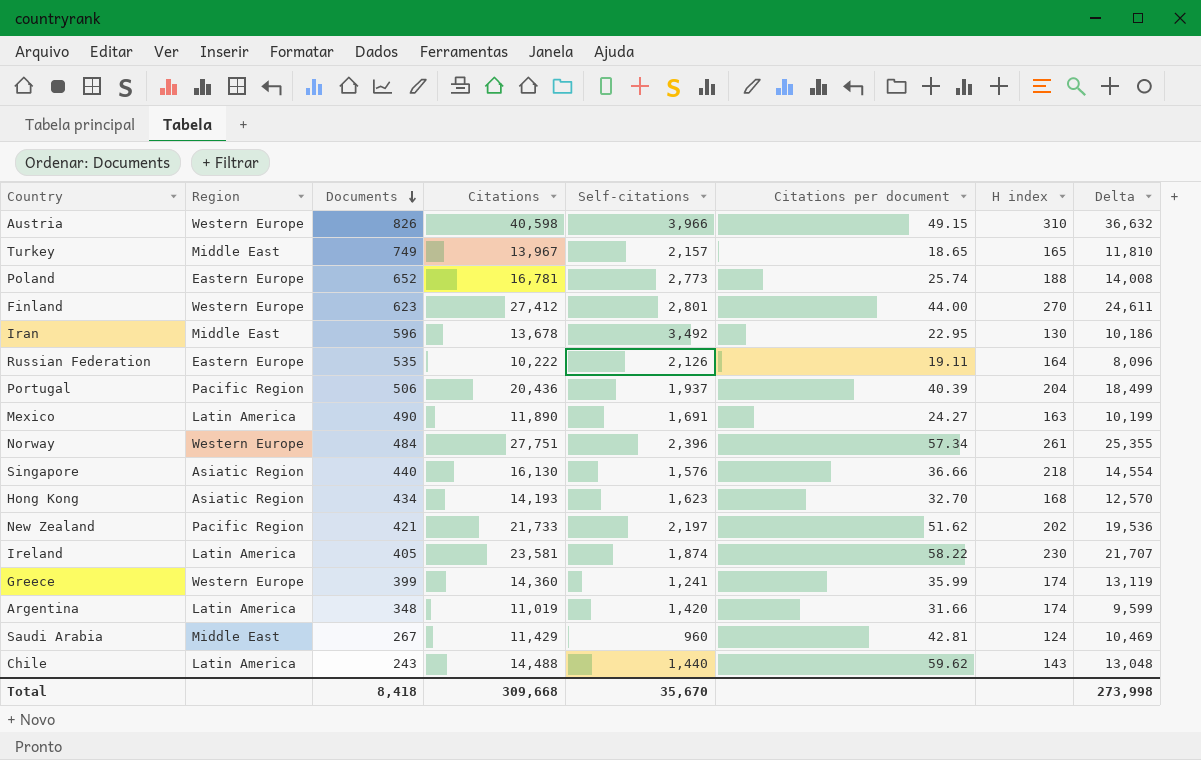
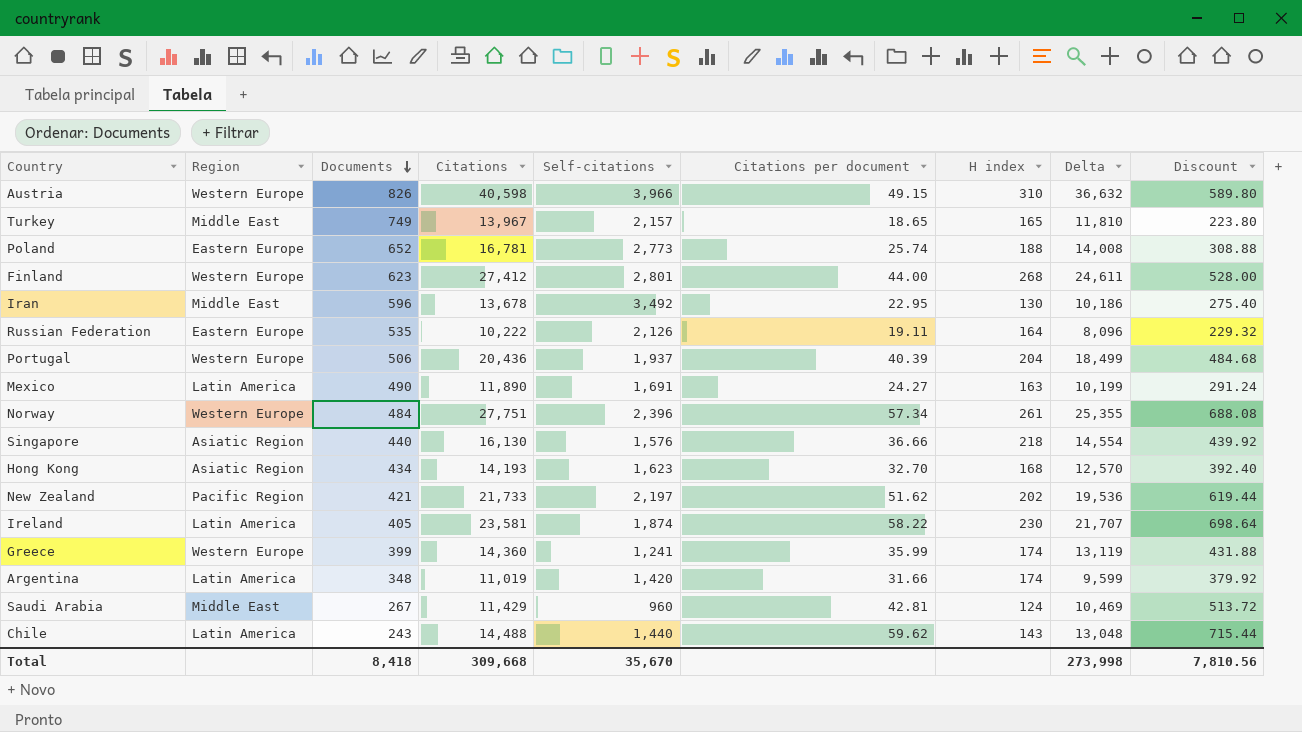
column Discount | formula: none -> [Citations per document] * 12
Finland | H index: 270 -> 268
Portugal | Region: Pacific Region -> Western Europe

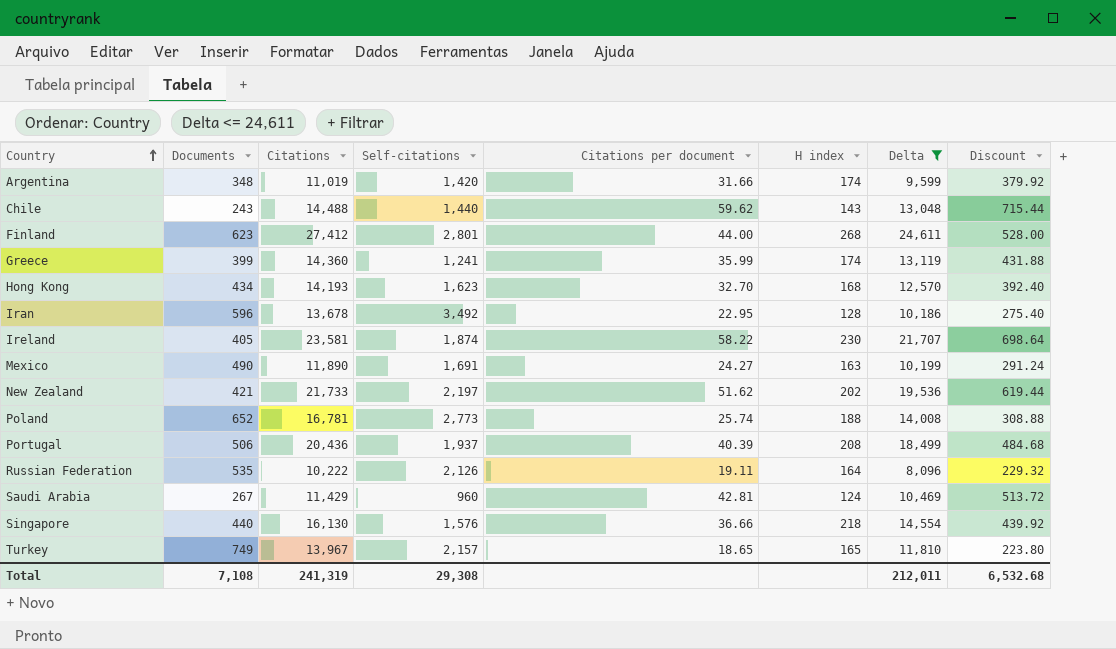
filter: none -> Delta <= 24,611
row order: Documents descending -> Country ascending
column Region | position: 2 -> none
Iran | H index: 130 -> 128
Portugal | H index: 204 -> 208
Total | Documents: 8,418 -> 7,108
Total | Citations: 309,668 -> 241,319
Total | Self-citations: 35,670 -> 29,308
Total | Delta: 273,998 -> 212,011
Total | Discount: 7,810.56 -> 6,532.68

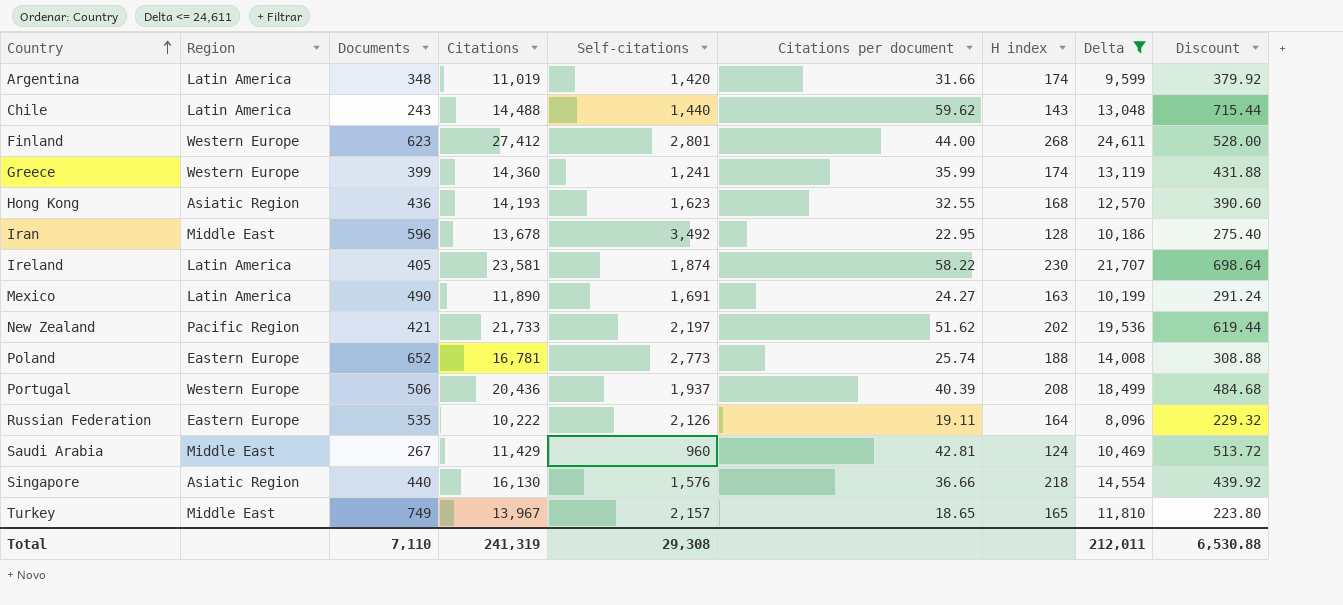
column Region | position: none -> 2
Hong Kong | Documents: 434 -> 436
Hong Kong | Citations per document: 32.70 -> 32.55
Hong Kong | Discount: 392.40 -> 390.60
Total | Documents: 7,108 -> 7,110
Total | Discount: 6,532.68 -> 6,530.88

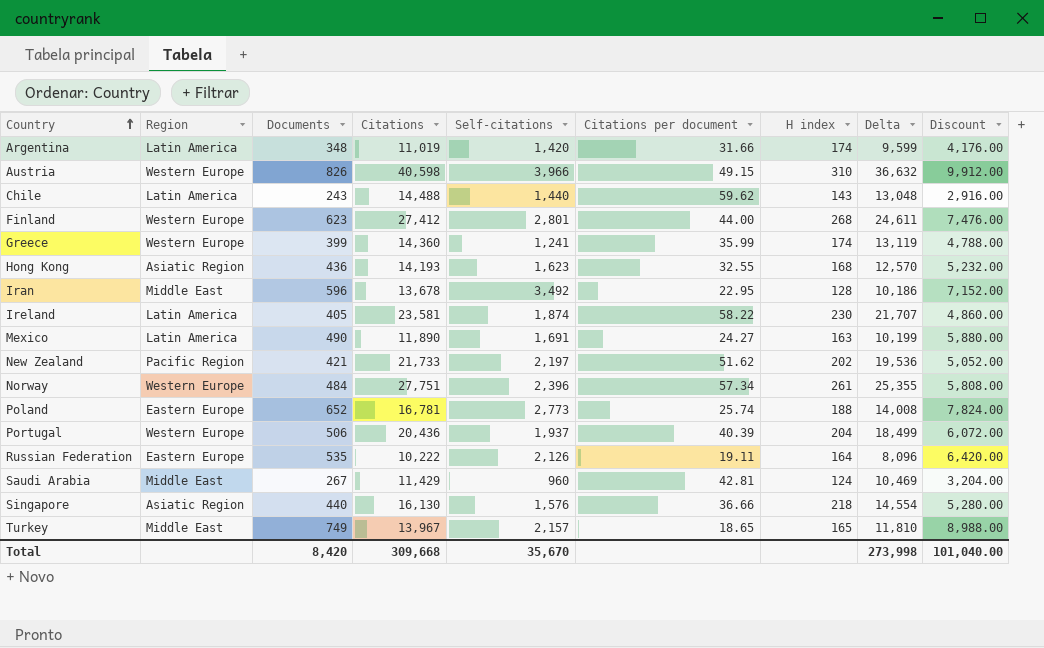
filter: Delta <= 24,611 -> none
column Discount | formula: [Citations per document] * 12 -> [Documents] * 12
Portugal | H index: 208 -> 204
Total | Documents: 7,110 -> 8,420
Total | Citations: 241,319 -> 309,668
Total | Self-citations: 29,308 -> 35,670
Total | Delta: 212,011 -> 273,998
Total | Discount: 6,530.88 -> 101,040.00

